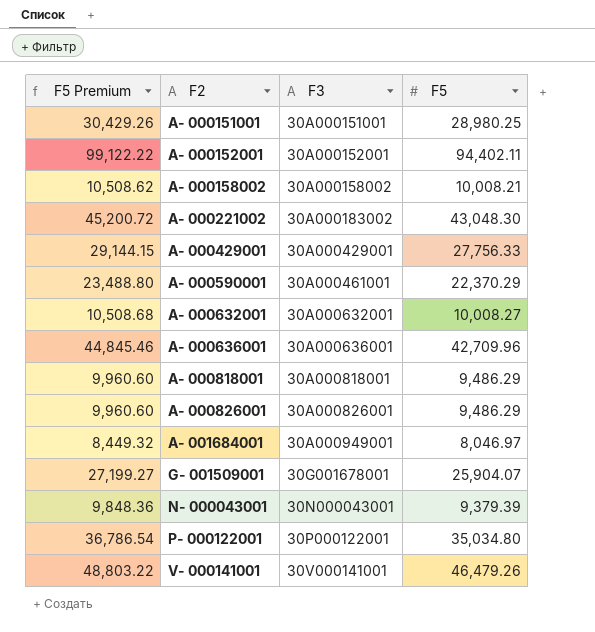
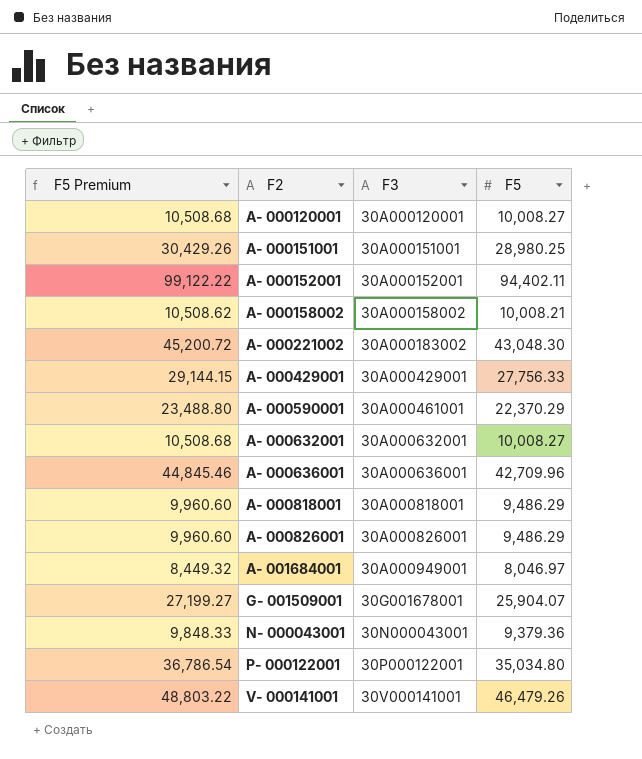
row A- 000120001: none -> 10,508.68 | 30A000120001 | 10,008.27
N- 000043001 | F5 Premium: 9,848.36 -> 9,848.33
N- 000043001 | F5: 9,379.39 -> 9,379.36

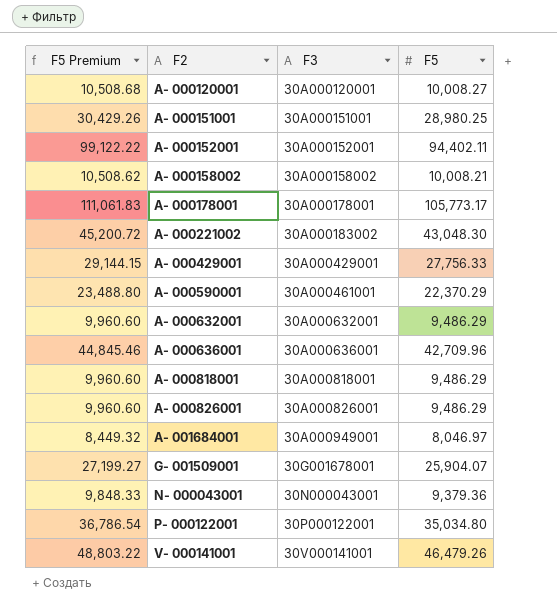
row A- 000178001: none -> 111,061.83 | 30A000178001 | 105,773.17
A- 000632001 | F5 Premium: 10,508.68 -> 9,960.60
A- 000632001 | F5: 10,008.27 -> 9,486.29

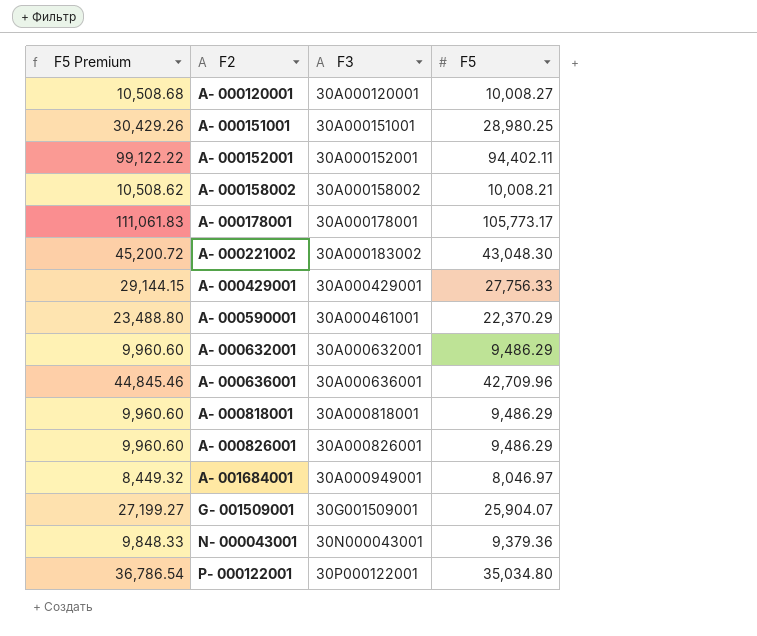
row V- 000141001: 48,803.22 | 30V000141001 | 46,479.26 -> none
G- 001509001 | F3: 30G001678001 -> 30G001509001

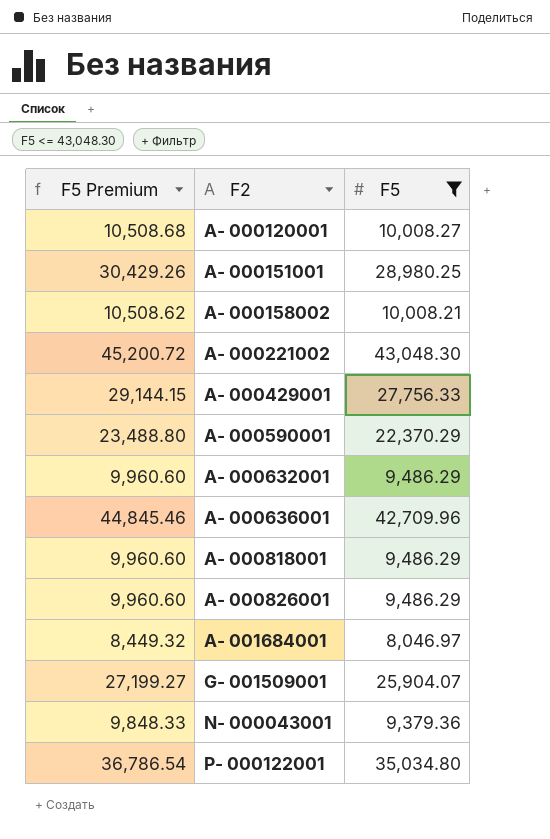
filter: none -> F5 <= 43,048.30
column F3 | position: 3 -> none

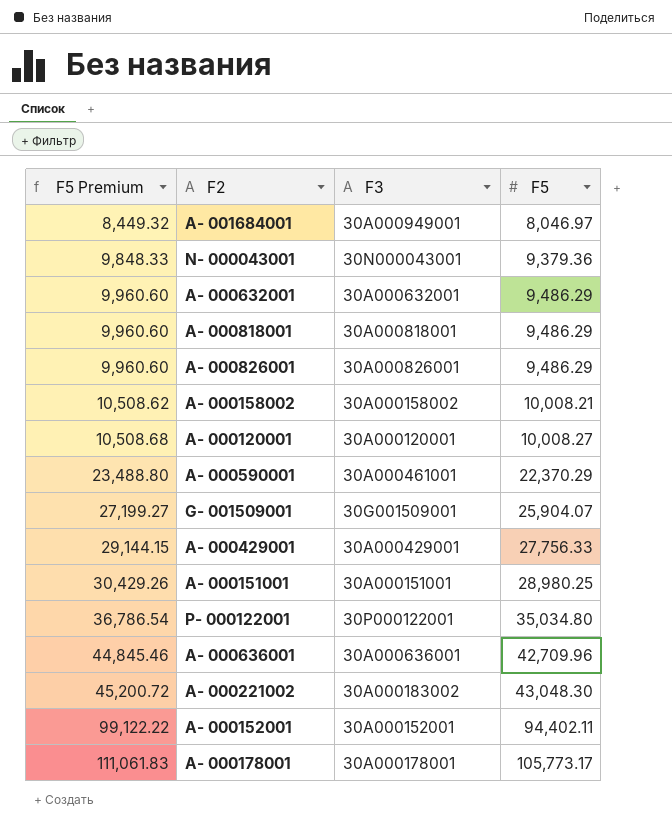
filter: F5 <= 43,048.30 -> none
row order: F2 ascending -> F5 Premium ascending
column F3 | position: none -> 3

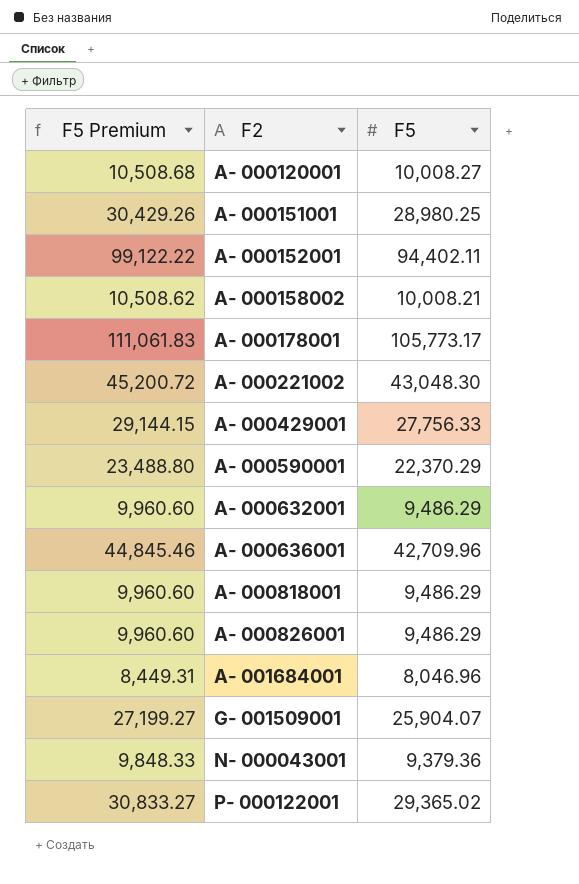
row order: F5 Premium ascending -> F2 ascending
column F3 | position: 3 -> none
A- 001684001 | F5 Premium: 8,449.32 -> 8,449.31
A- 001684001 | F5: 8,046.97 -> 8,046.96
P- 000122001 | F5 Premium: 36,786.54 -> 30,833.27
P- 000122001 | F5: 35,034.80 -> 29,365.02

